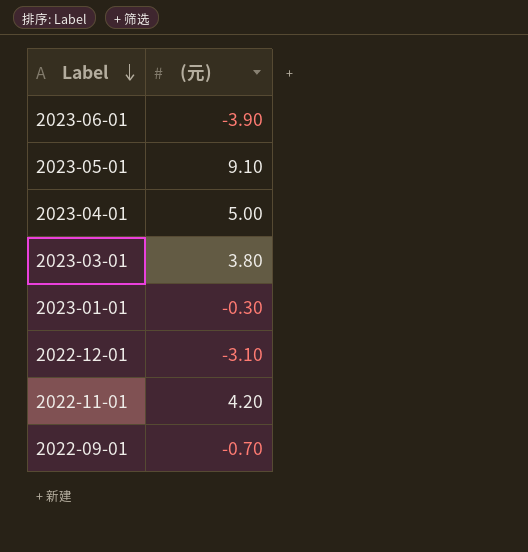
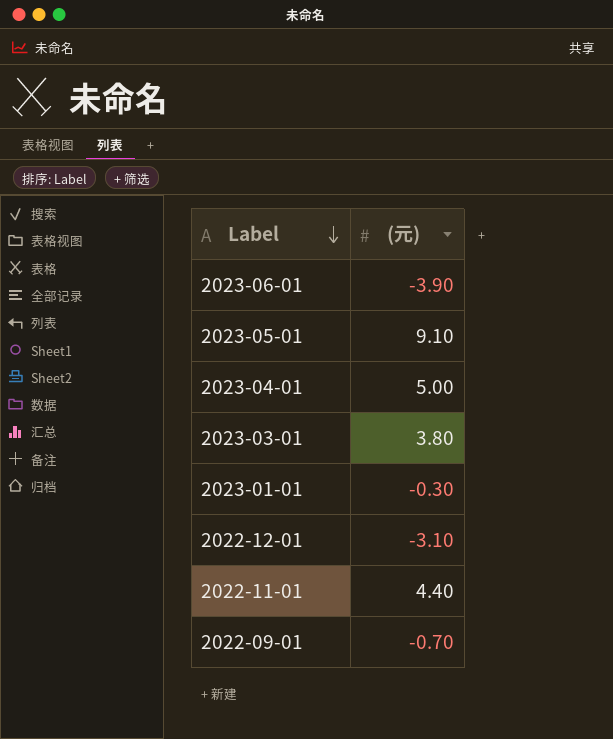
2022-11-01 | (元): 4.20 -> 4.40

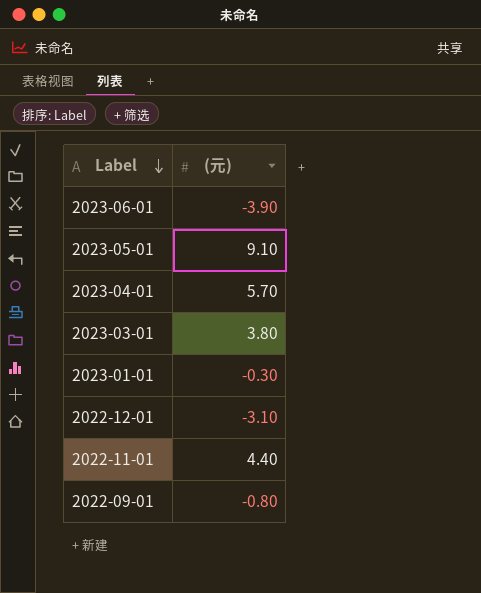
2023-04-01 | (元): 5.00 -> 5.70
2022-09-01 | (元): -0.70 -> -0.80

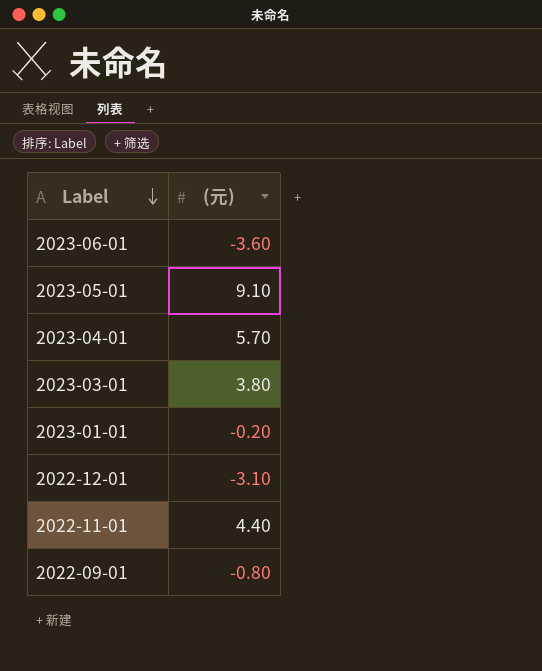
2023-06-01 | (元): -3.90 -> -3.60
2023-01-01 | (元): -0.30 -> -0.20

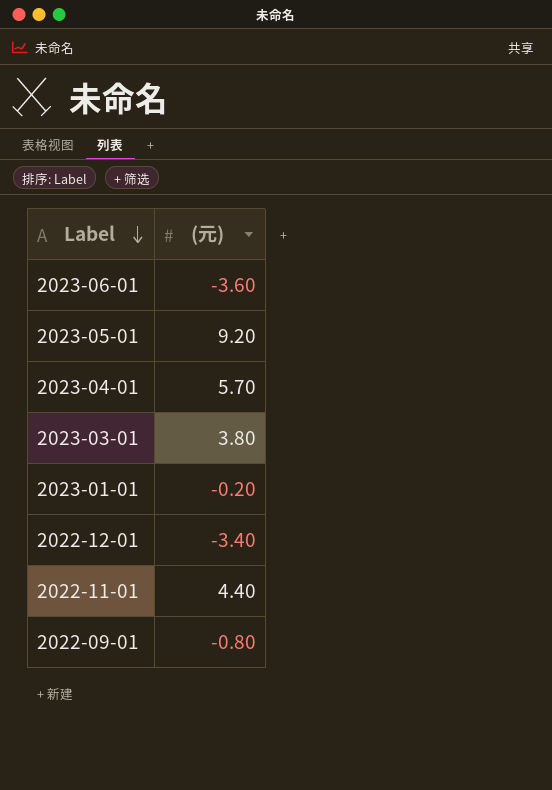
2023-05-01 | (元): 9.10 -> 9.20
2022-12-01 | (元): -3.10 -> -3.40

